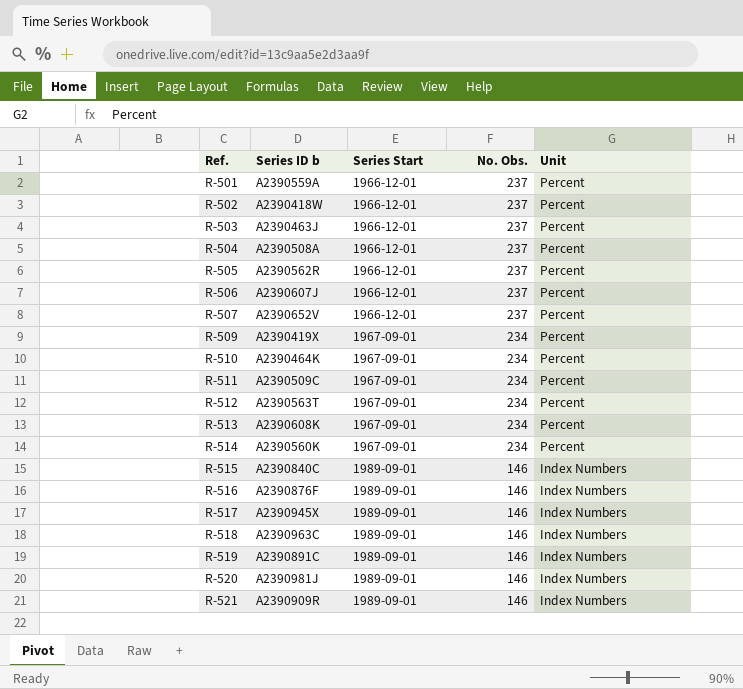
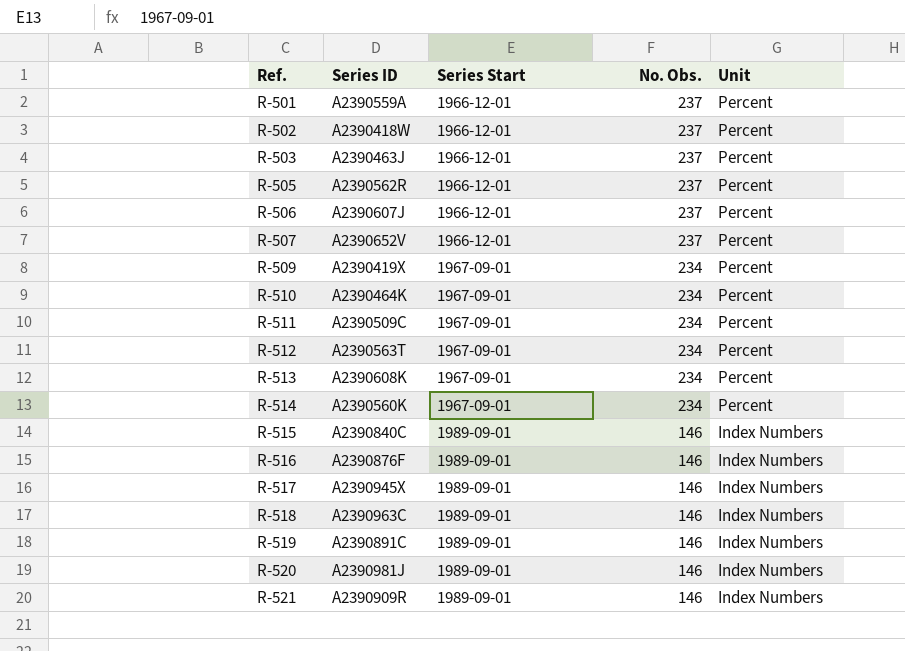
column name: Series ID b -> Series ID
row R-504: A2390508A | 1966-12-01 | 237 | Percent -> none

